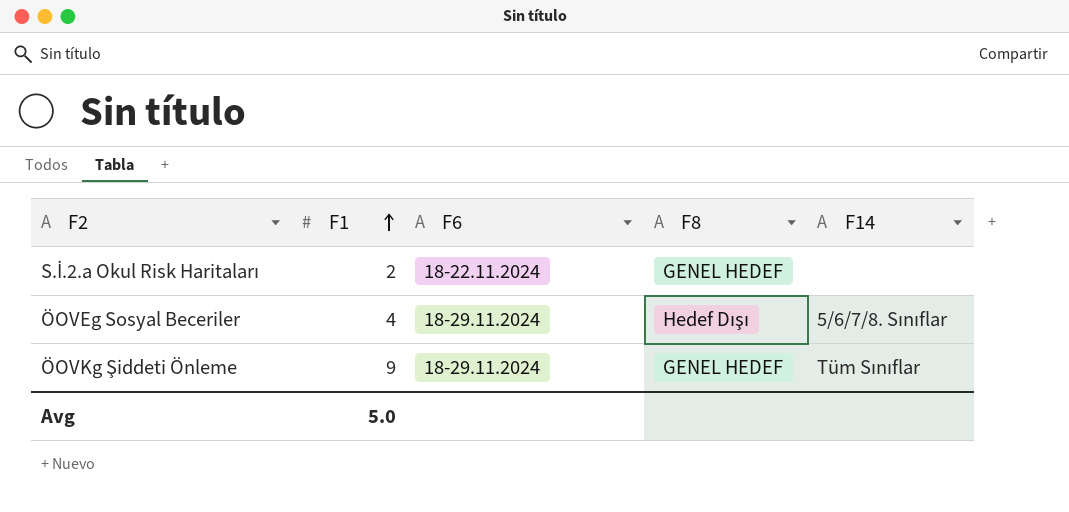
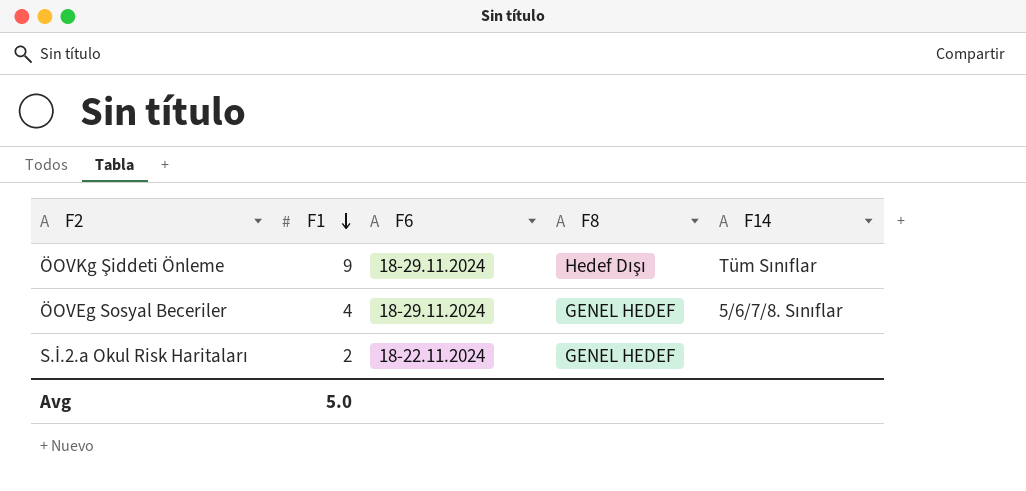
row order: F1 ascending -> F1 descending
ÖOVKg Şiddeti Önleme | F8: GENEL HEDEF -> Hedef Dışı
ÖOVEg Sosyal Beceriler | F8: Hedef Dışı -> GENEL HEDEF

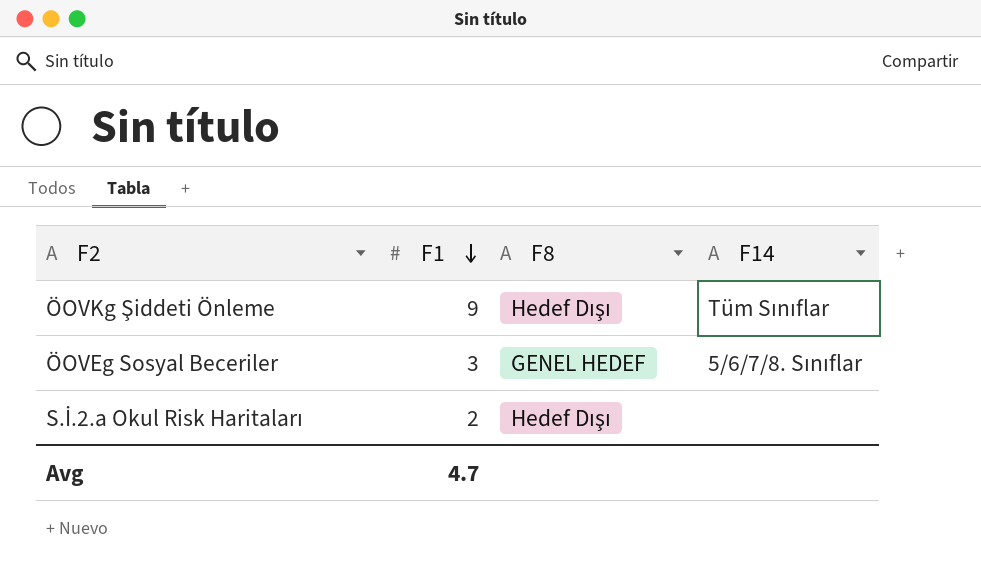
column F6 | position: 3 -> none
ÖOVEg Sosyal Beceriler | F1: 4 -> 3
S.İ.2.a Okul Risk Haritaları | F8: GENEL HEDEF -> Hedef Dışı
Avg | F1: 5.0 -> 4.7

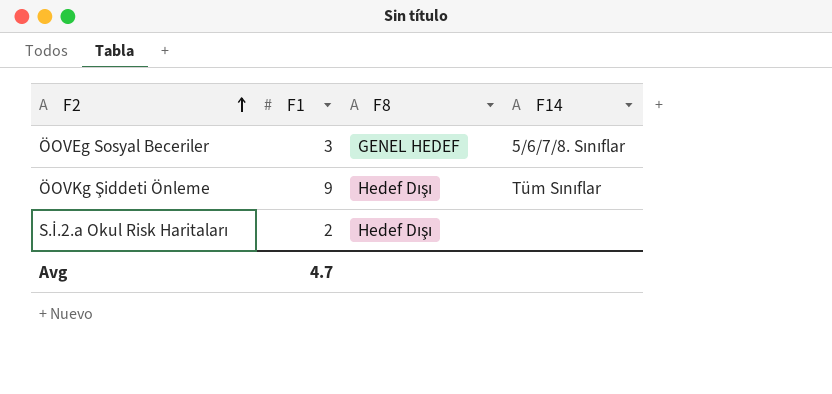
row order: F1 descending -> F2 ascending

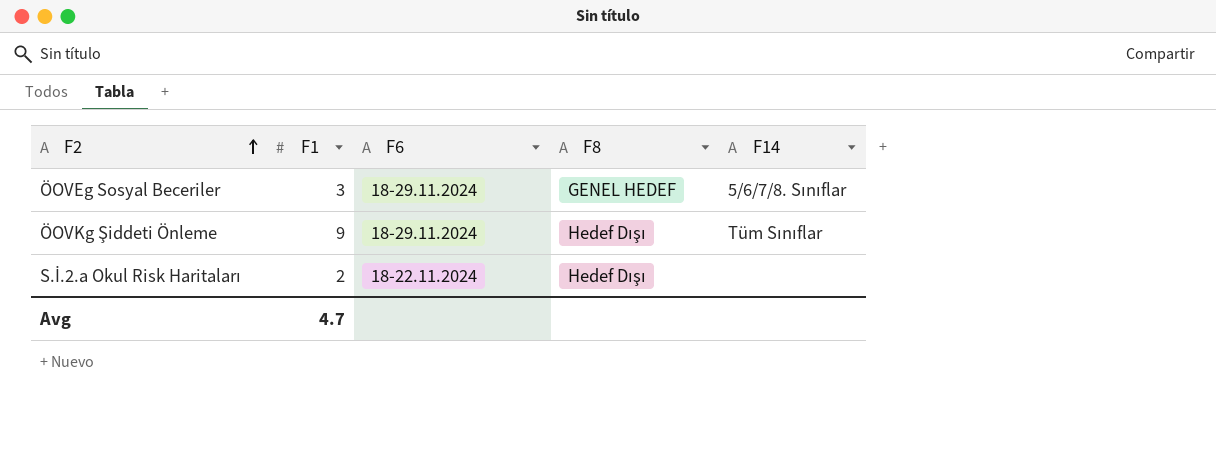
column F6 | position: none -> 3

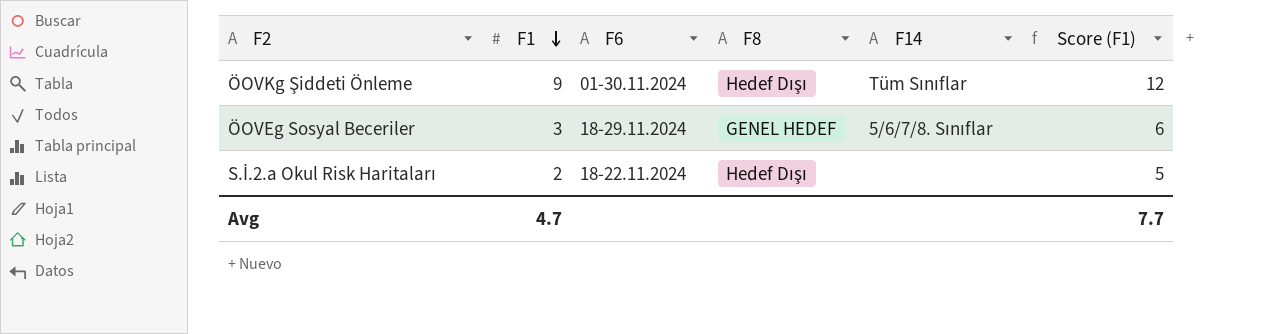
row order: F2 ascending -> F1 descending
column Score (F1) | formula: none -> [F1] + 3
ÖOVKg Şiddeti Önleme | F6: 18-29.11.2024 -> 01-30.11.2024

